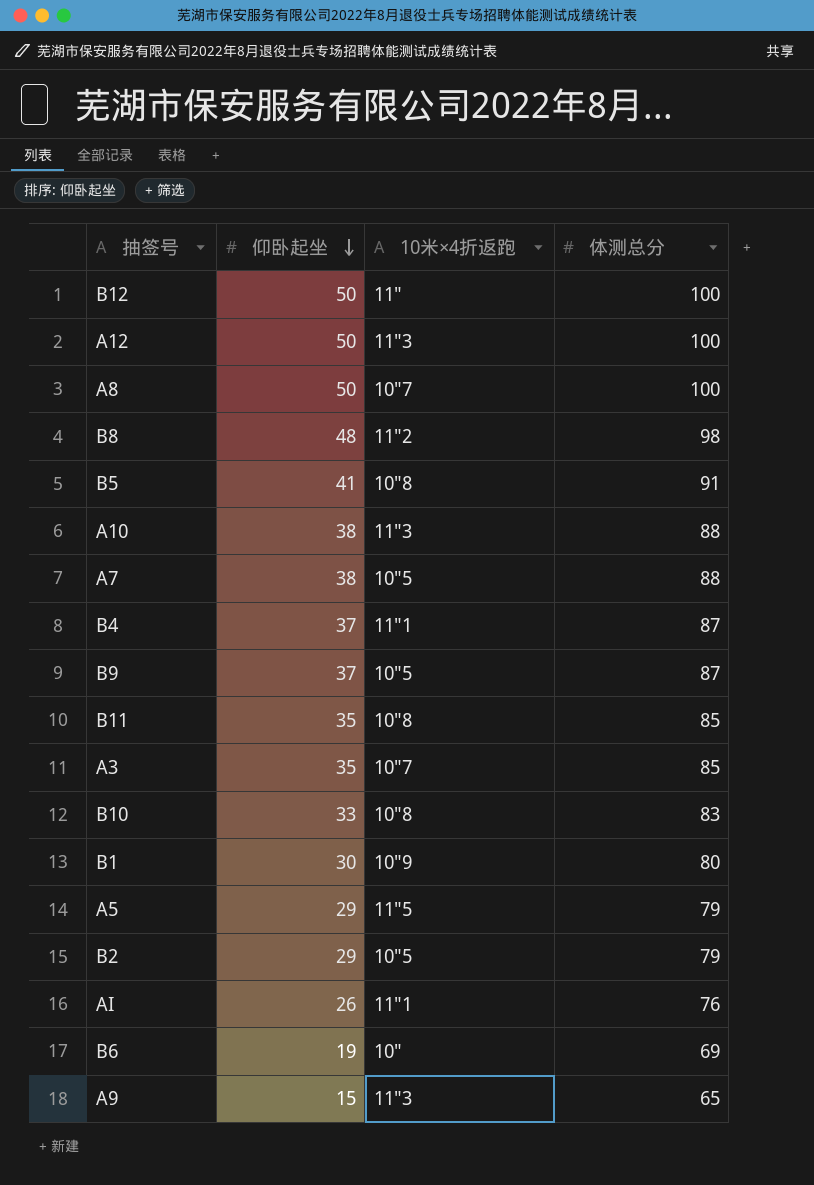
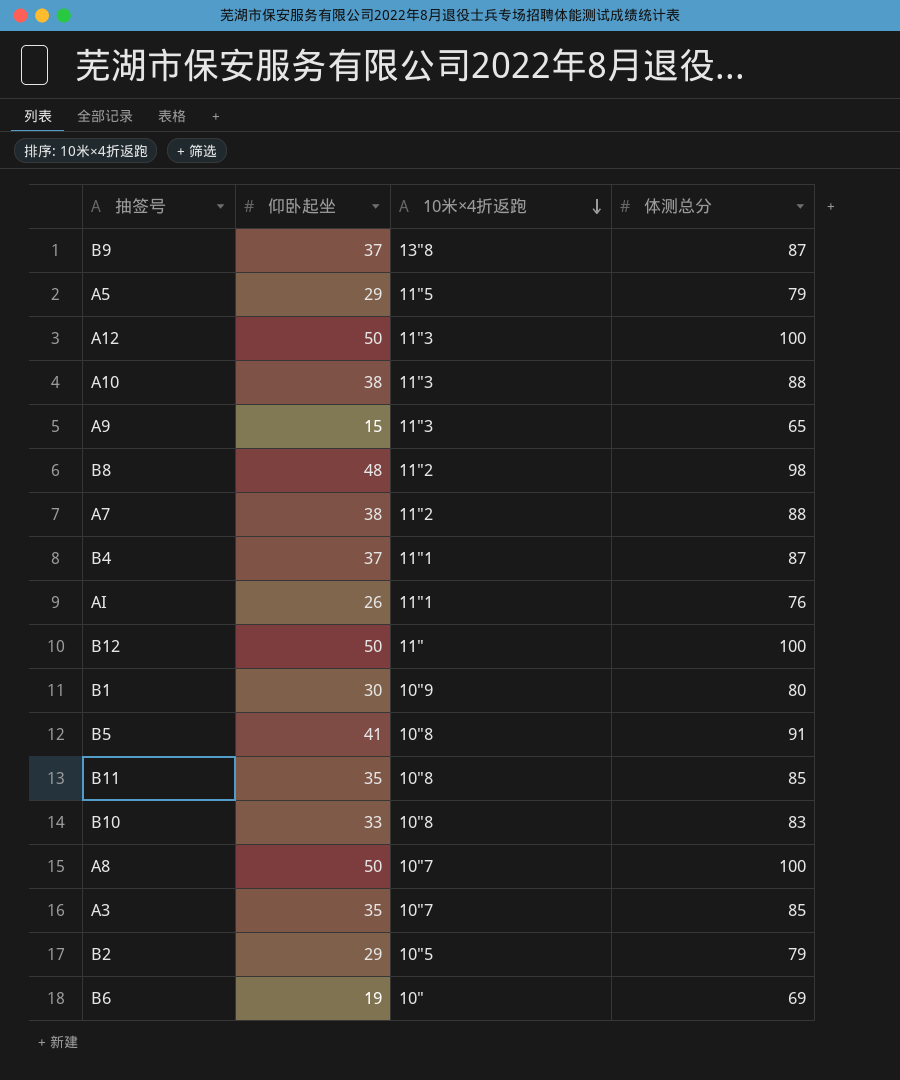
row order: 仰卧起坐 descending -> 10米×4折返跑 descending
B9 | 10米×4折返跑: 10″5 -> 13″8
A7 | 10米×4折返跑: 10″5 -> 11″2

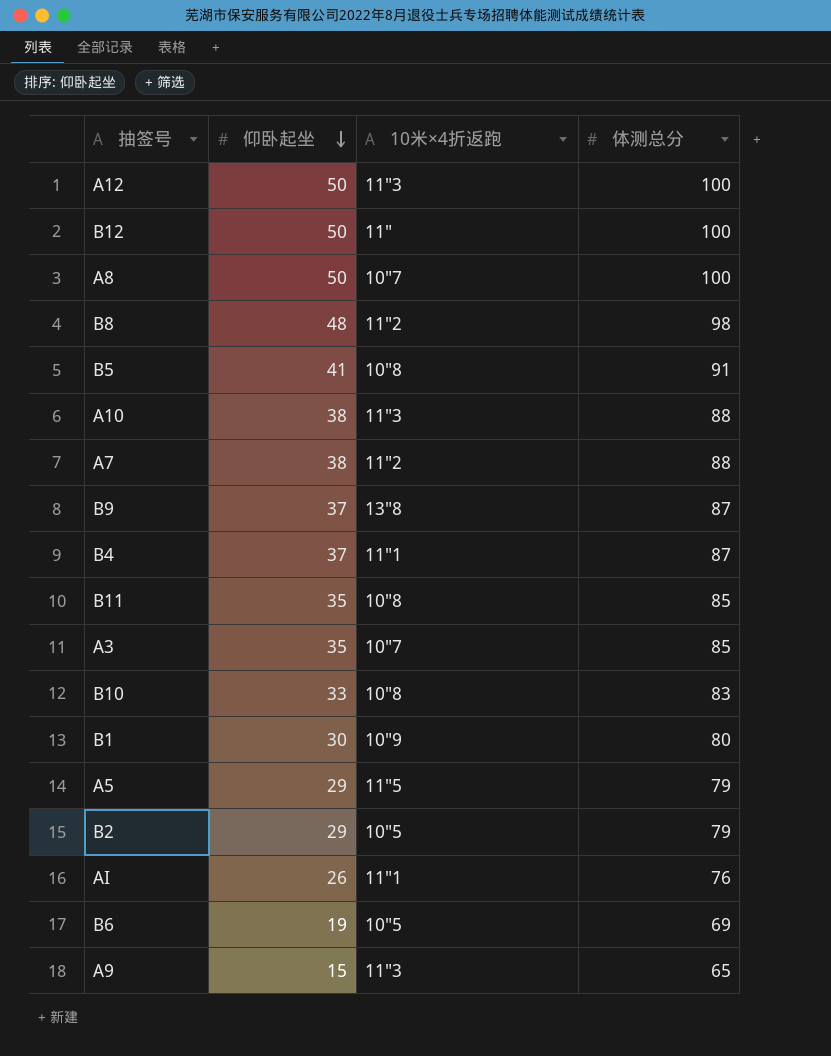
row order: 10米×4折返跑 descending -> 仰卧起坐 descending
B6 | 10米×4折返跑: 10″ -> 10″5

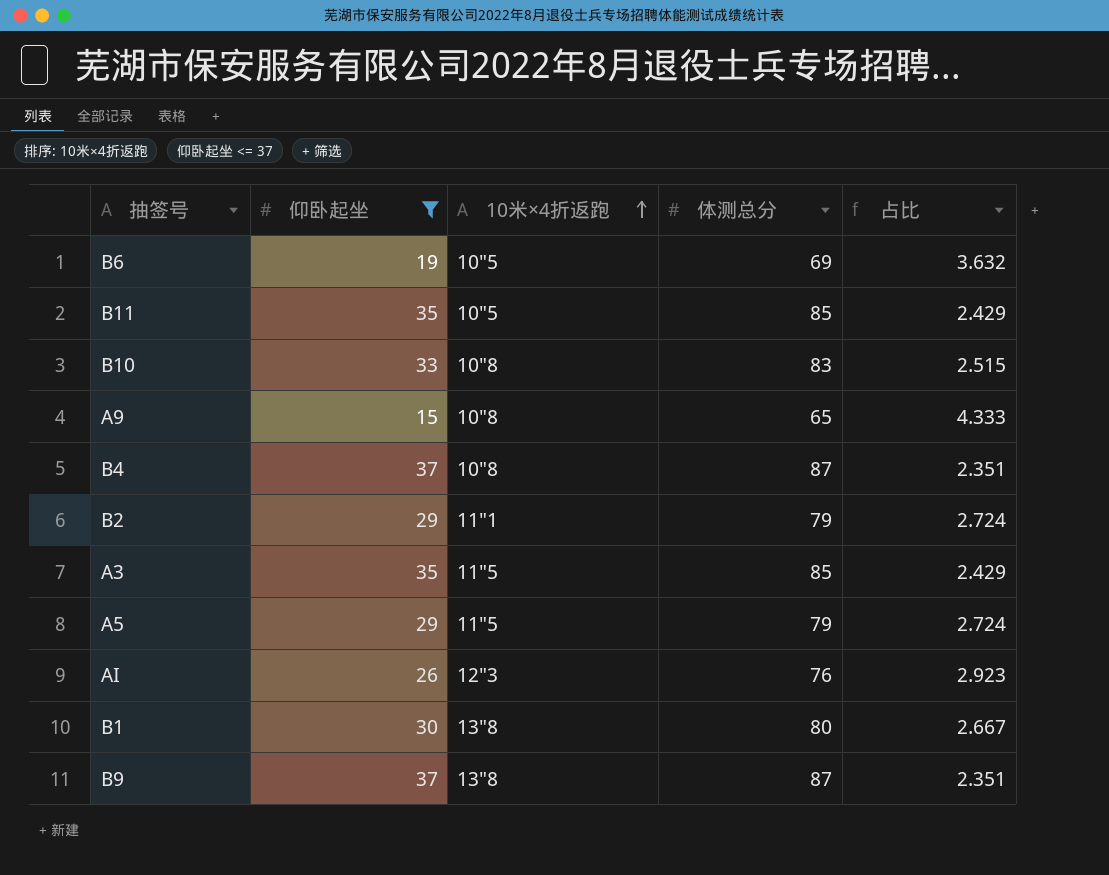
filter: none -> 仰卧起坐 <= 37
row order: 仰卧起坐 descending -> 10米×4折返跑 ascending
column 占比 | formula: none -> [体测总分] / [仰卧起坐]
B11 | 10米×4折返跑: 10″8 -> 10″5
A9 | 10米×4折返跑: 11″3 -> 10″8
B4 | 10米×4折返跑: 11″1 -> 10″8
B2 | 10米×4折返跑: 10″5 -> 11″1
A3 | 10米×4折返跑: 10″7 -> 11″5
AI | 10米×4折返跑: 11″1 -> 12″3
B1 | 10米×4折返跑: 10″9 -> 13″8

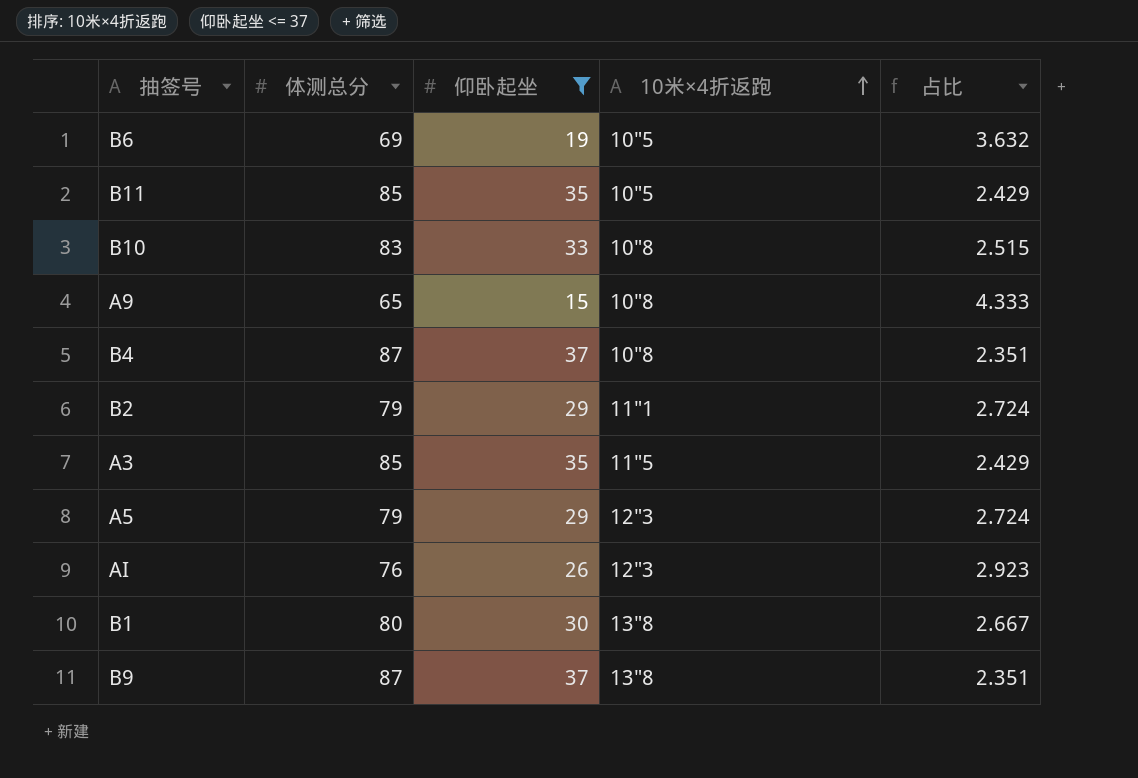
column 体测总分 | position: 4 -> 2
A5 | 10米×4折返跑: 11″5 -> 12″3

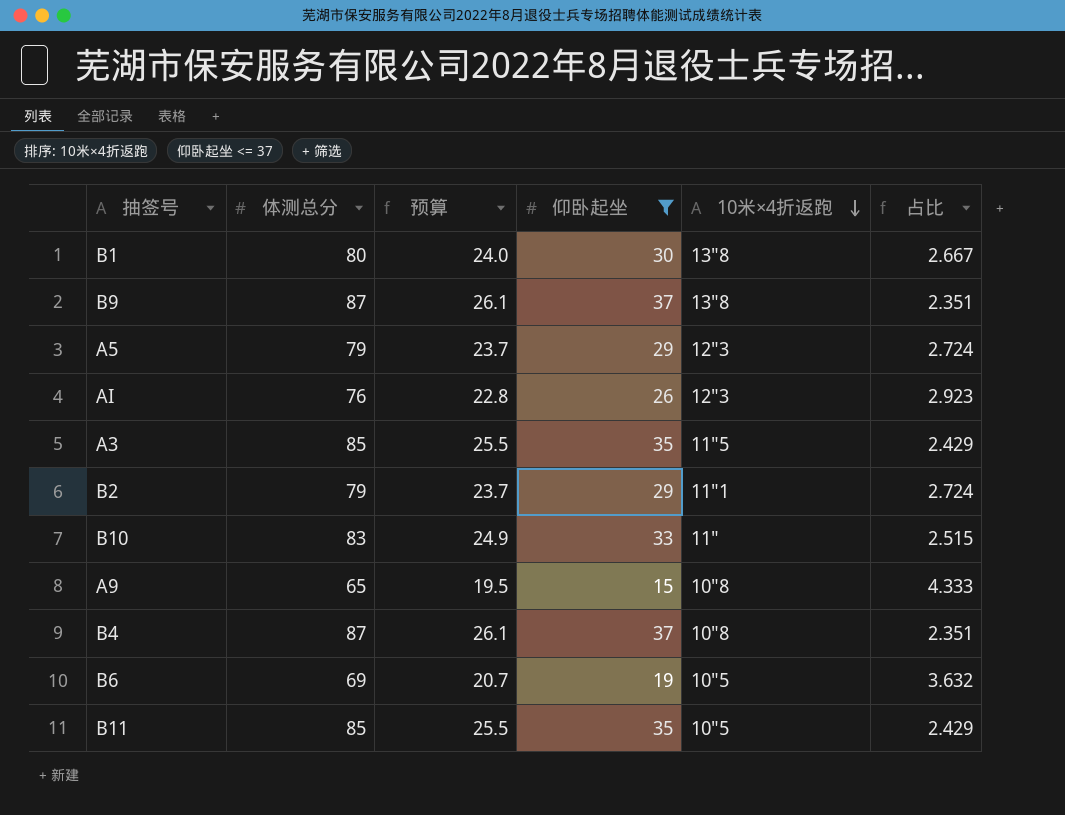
row order: 10米×4折返跑 ascending -> 10米×4折返跑 descending
column 预算 | formula: none -> [体测总分] * 0.3
B10 | 10米×4折返跑: 10″8 -> 11″

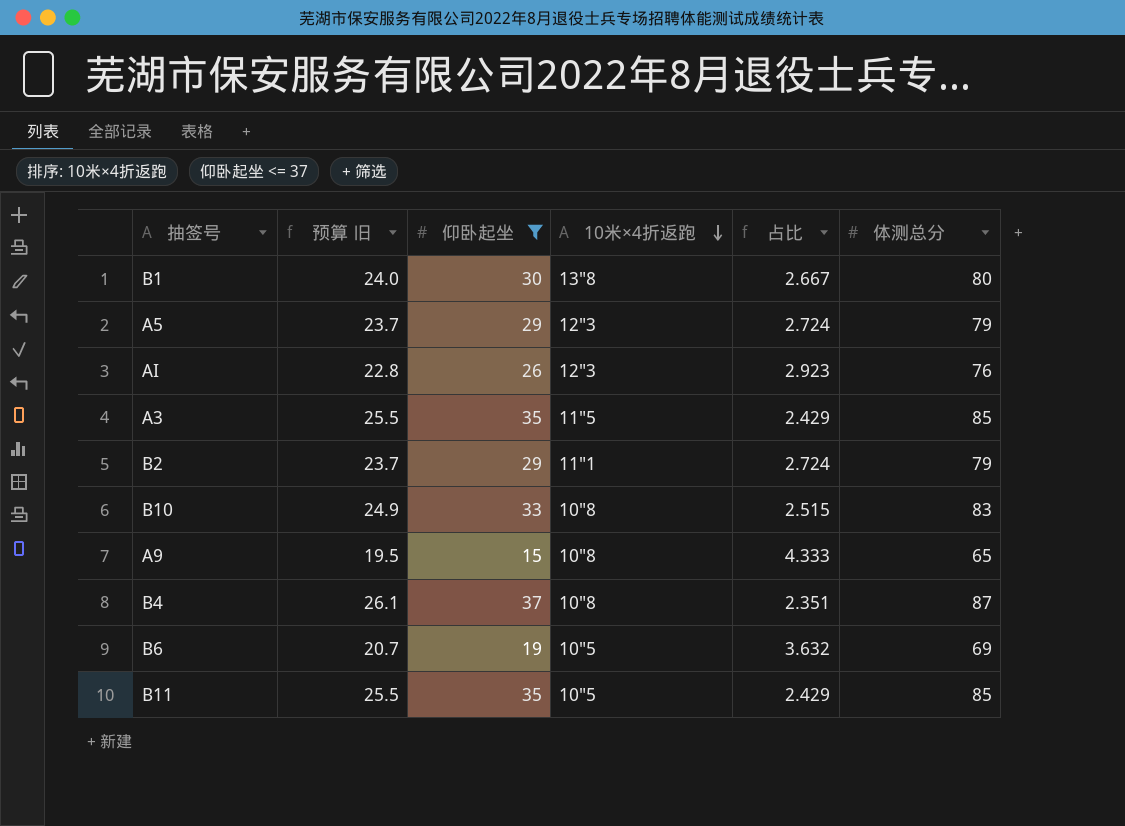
column name: 预算 -> 预算 旧
column 体测总分 | position: 2 -> 6
row B9: 87 | 26.1 | 37 | 13″8 | 2.351 -> none
B10 | 10米×4折返跑: 11″ -> 10″8

